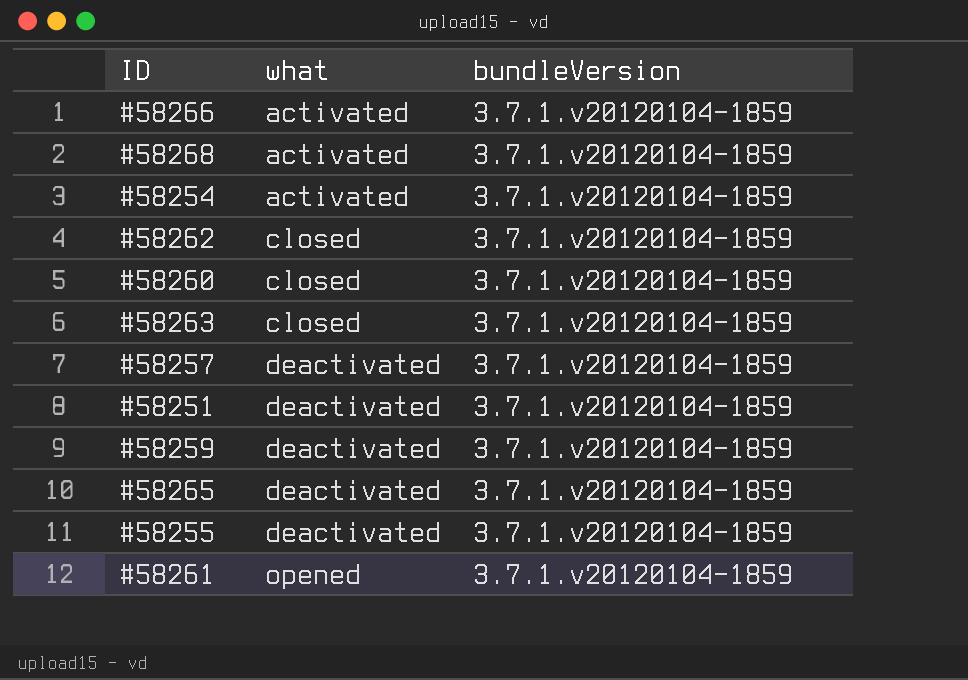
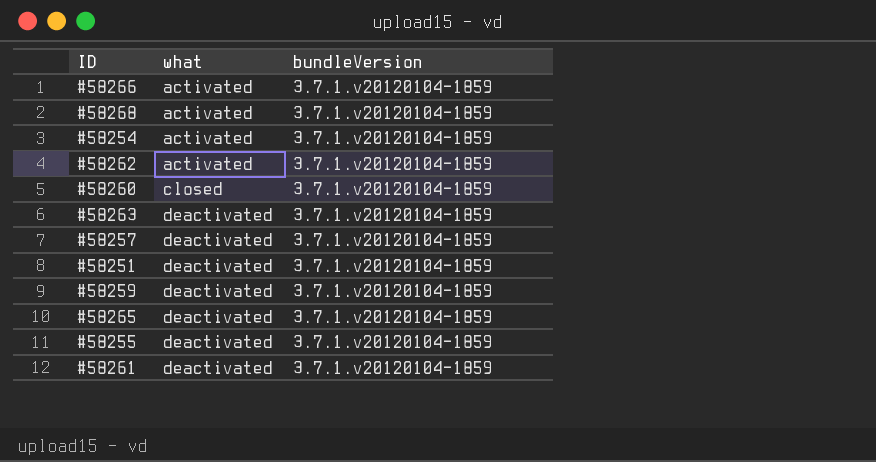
#58262 | what: closed -> activated
#58263 | what: closed -> deactivated
#58261 | what: opened -> deactivated

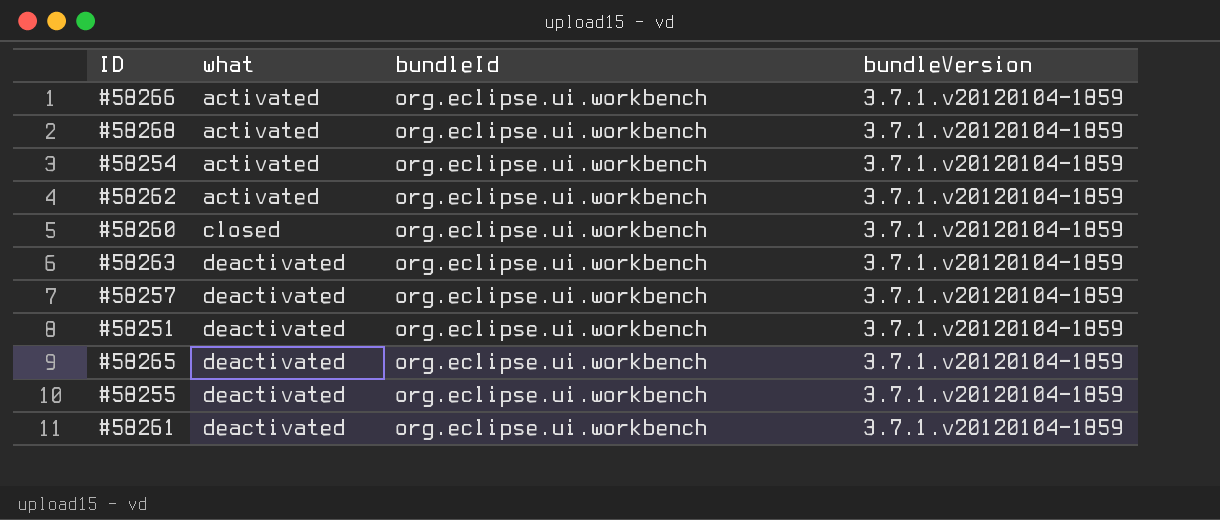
column bundleId | position: none -> 3
row #58259: deactivated | 3.7.1.v20120104-1859 -> none

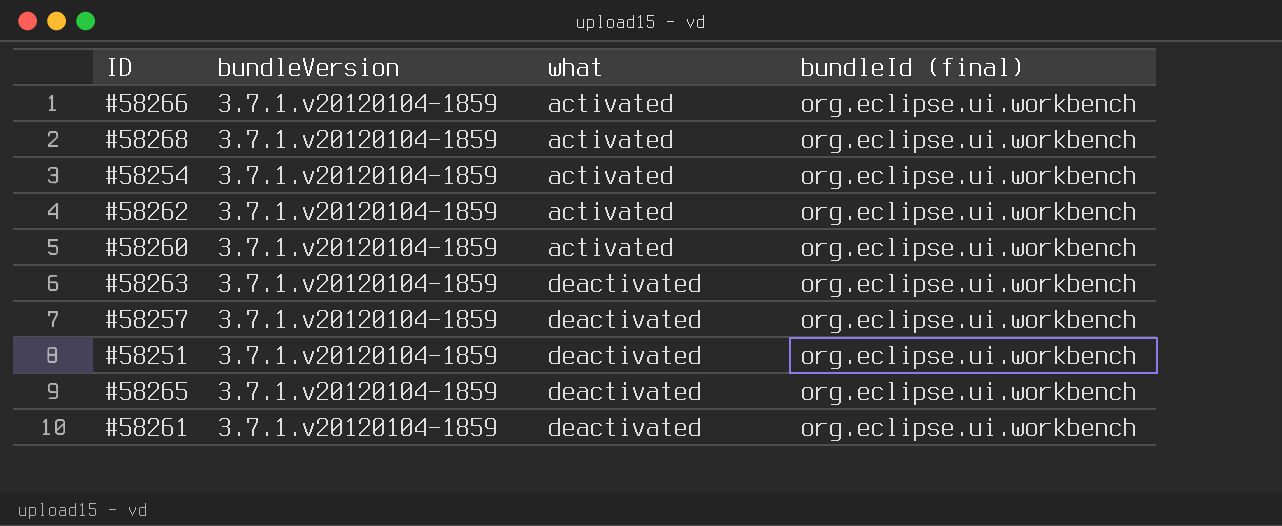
column bundleVersion | position: 4 -> 2
column name: bundleId -> bundleId (final)
row #58255: deactivated | org.eclipse.ui.workbench | 3.7.1.v20120104-1859 -> none
#58260 | what: closed -> activated

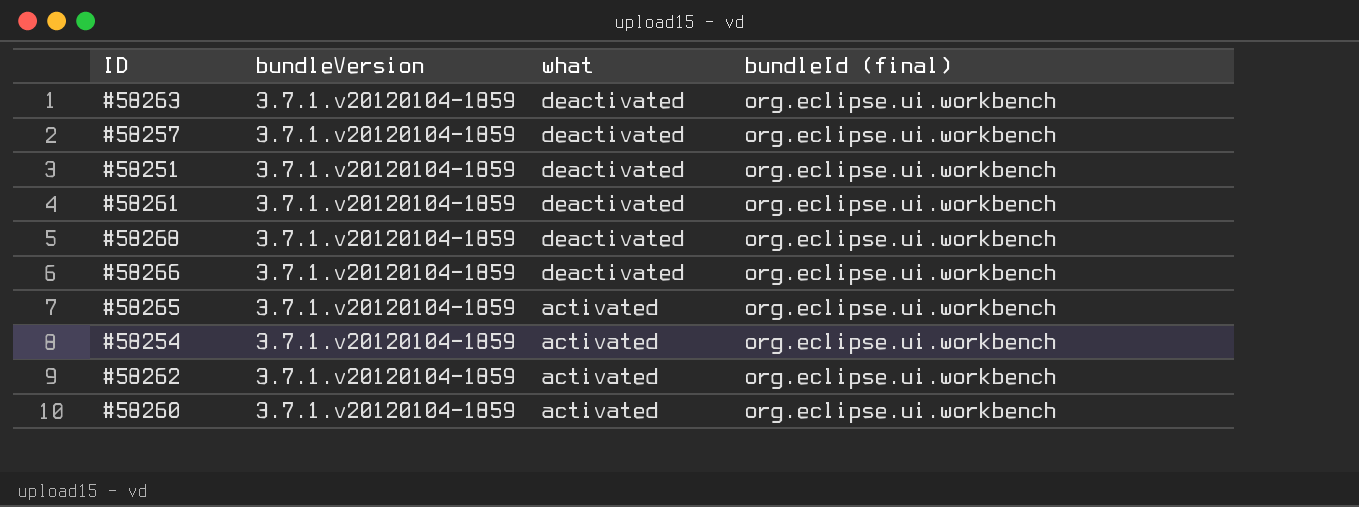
row order: what ascending -> what descending
#58268 | what: activated -> deactivated
#58266 | what: activated -> deactivated
#58265 | what: deactivated -> activated

